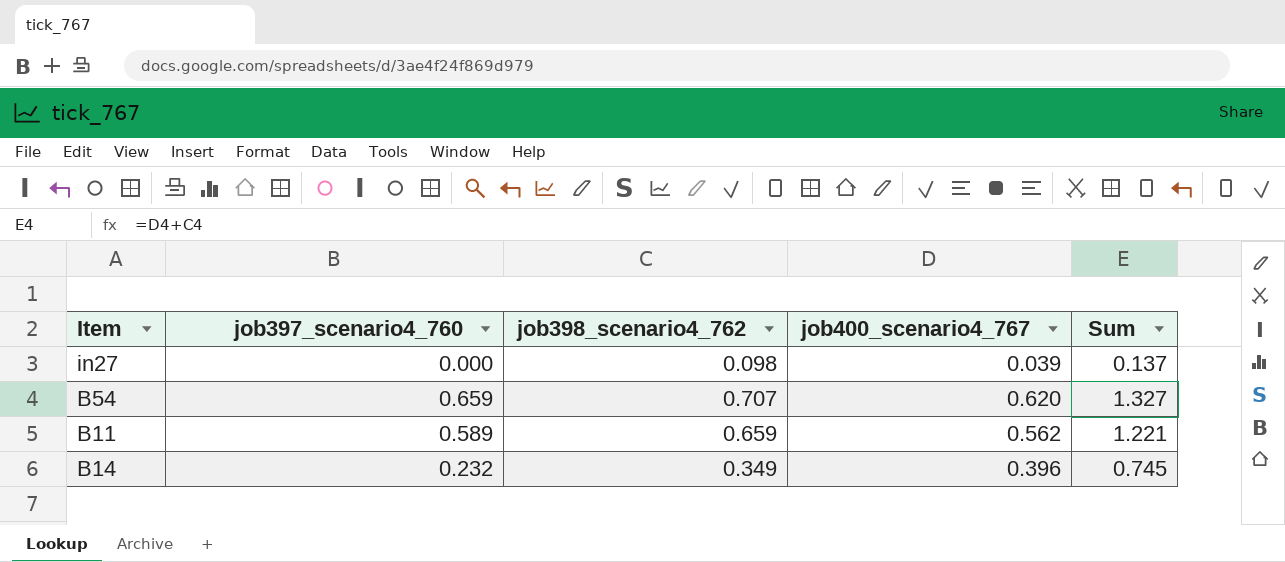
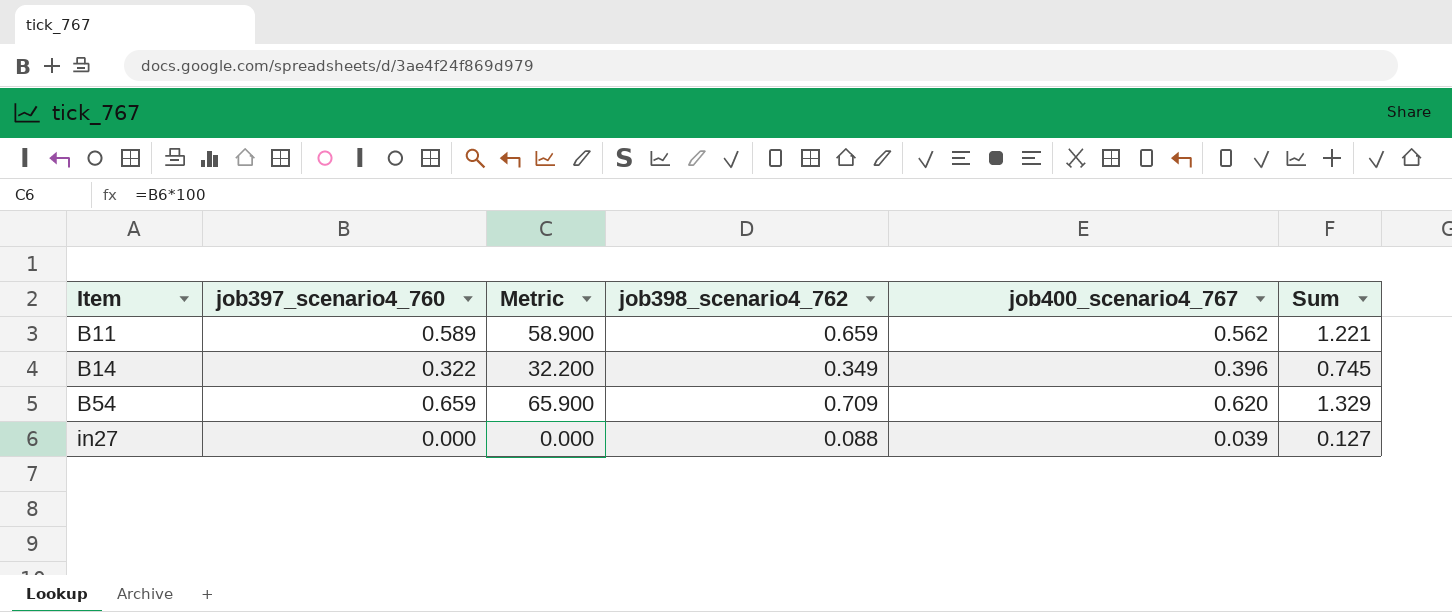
row order: none -> Item ascending
column Metric | formula: none -> [job397_scenario4_760] * 100
B14 | job397_scenario4_760: 0.232 -> 0.322
B54 | job398_scenario4_762: 0.707 -> 0.709
B54 | Sum: 1.327 -> 1.329
in27 | job398_scenario4_762: 0.098 -> 0.088
in27 | Sum: 0.137 -> 0.127

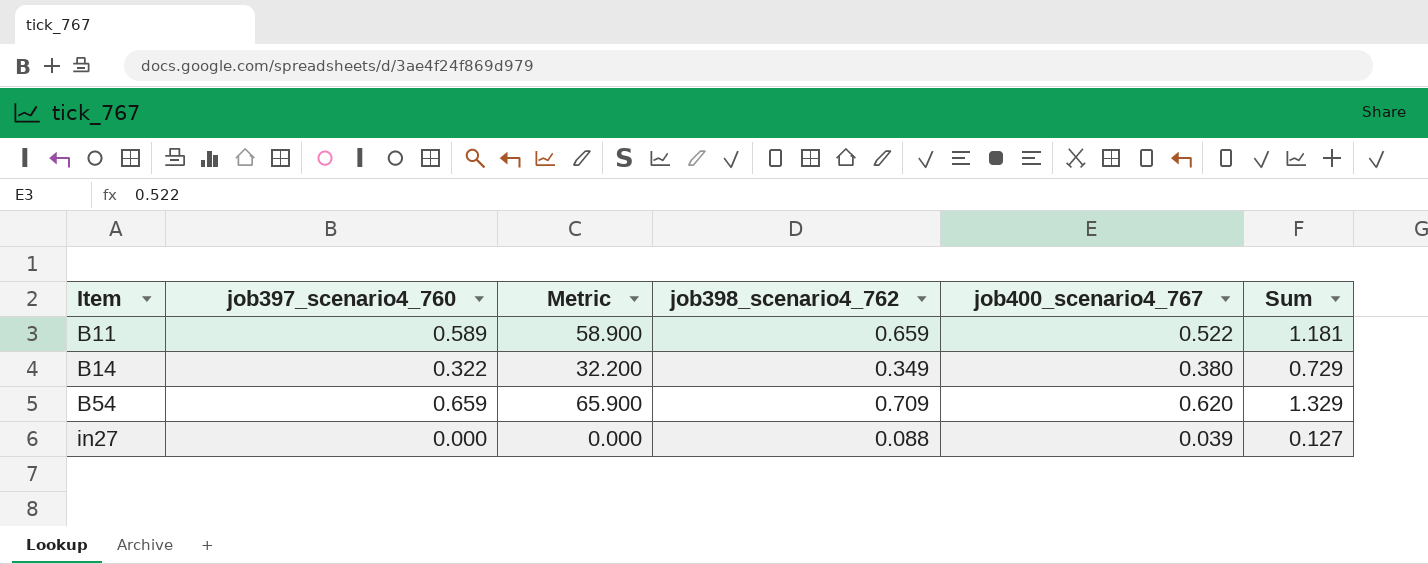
B11 | job400_scenario4_767: 0.562 -> 0.522
B11 | Sum: 1.221 -> 1.181
B14 | job400_scenario4_767: 0.396 -> 0.380
B14 | Sum: 0.745 -> 0.729

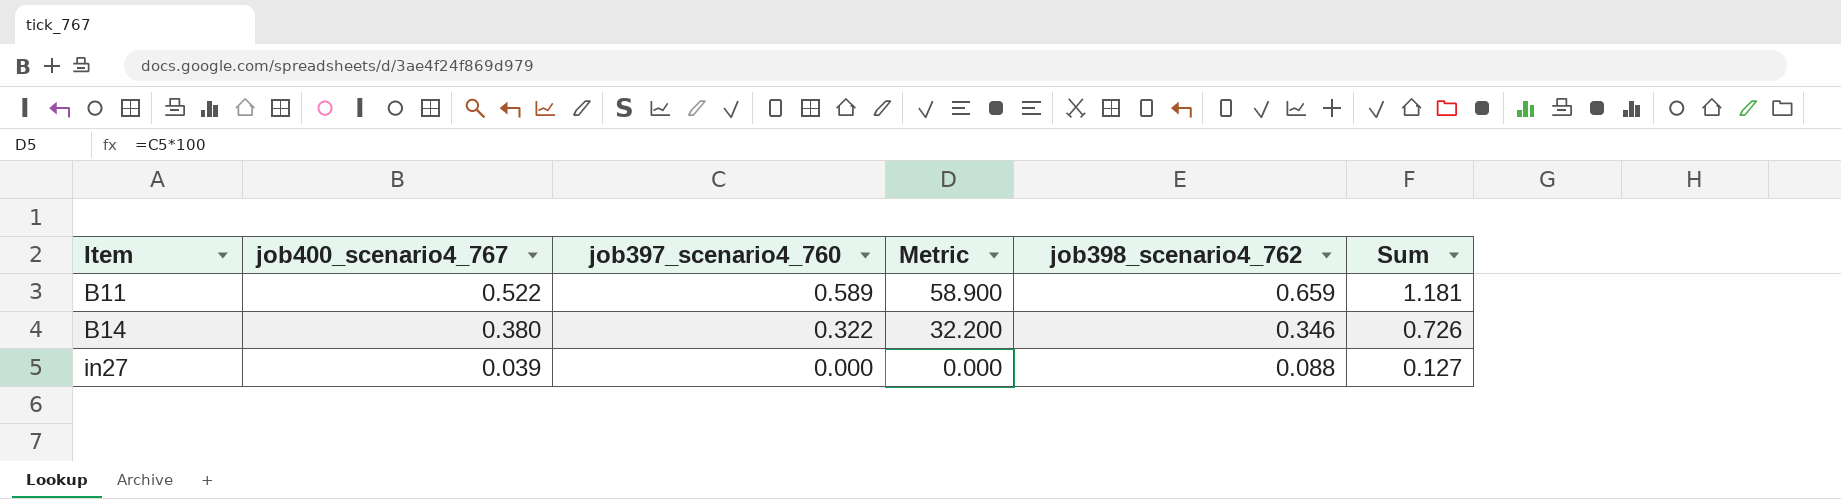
column job400_scenario4_767 | position: 5 -> 2
row B54: 0.659 | 65.900 | 0.709 | 0.620 | 1.329 -> none
B14 | job398_scenario4_762: 0.349 -> 0.346
B14 | Sum: 0.729 -> 0.726

